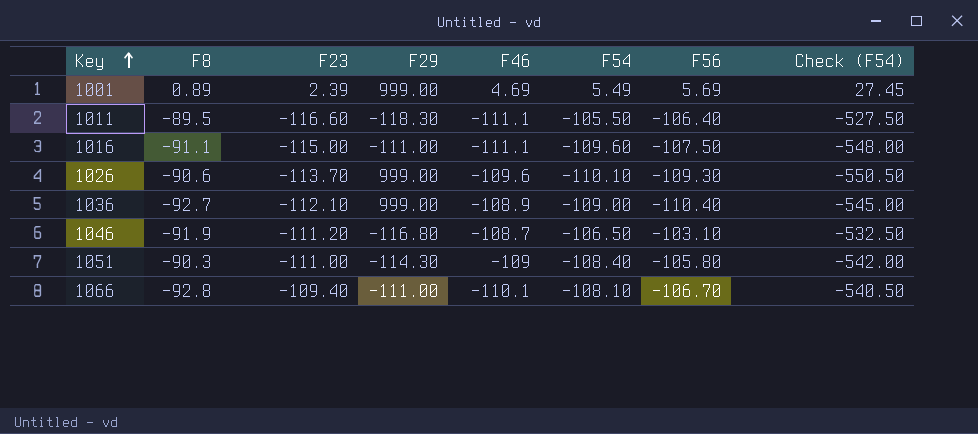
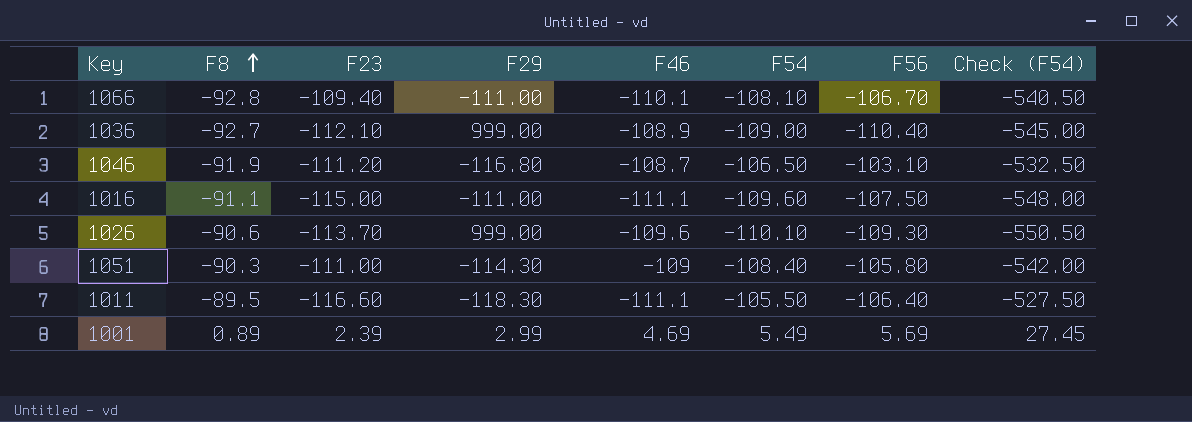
row order: Key ascending -> F8 ascending
1001 | F29: 999.00 -> 2.99

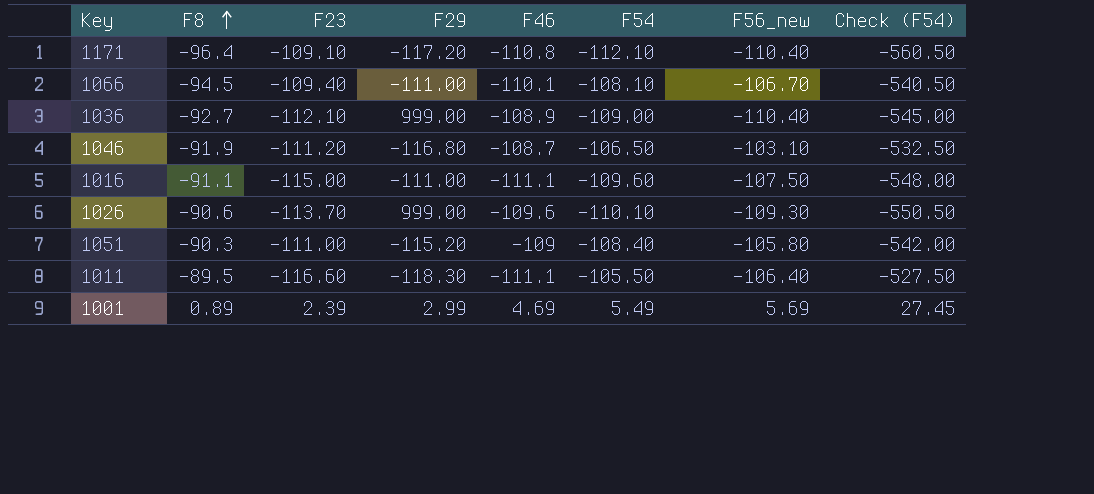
column name: F56 -> F56_new
row 1171: none -> -96.4 | -109.10 | -117.20 | -110.8 | -112.10 | -110.40 | -560.50
1066 | F8: -92.8 -> -94.5
1051 | F29: -114.30 -> -115.20

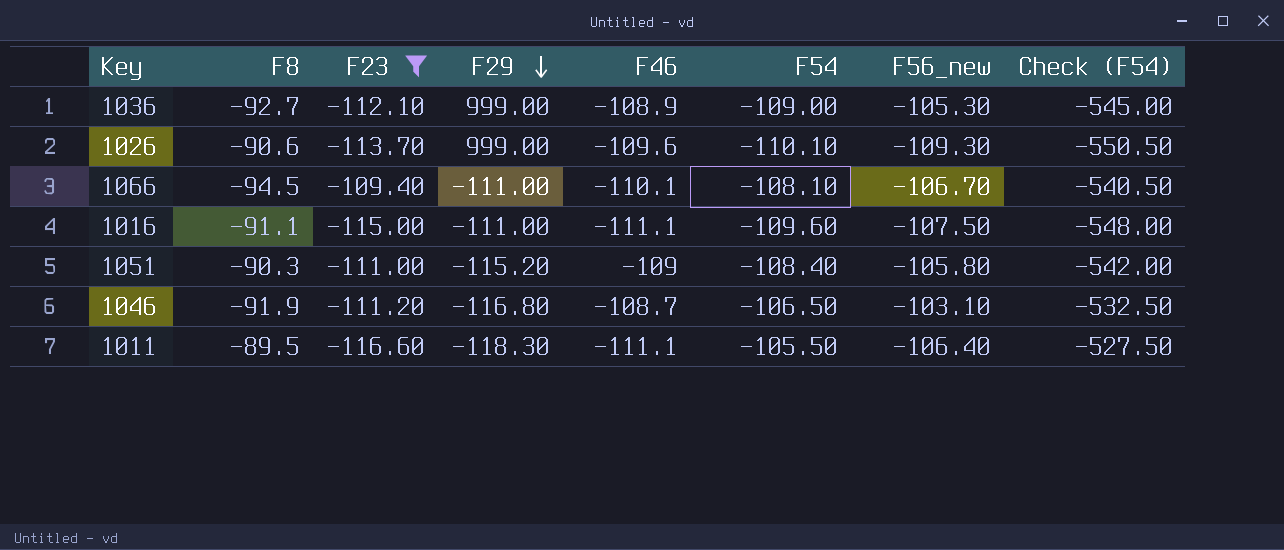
filter: none -> F23 <= -109.40
row order: F8 ascending -> F29 descending
1036 | F56_new: -110.40 -> -105.30

